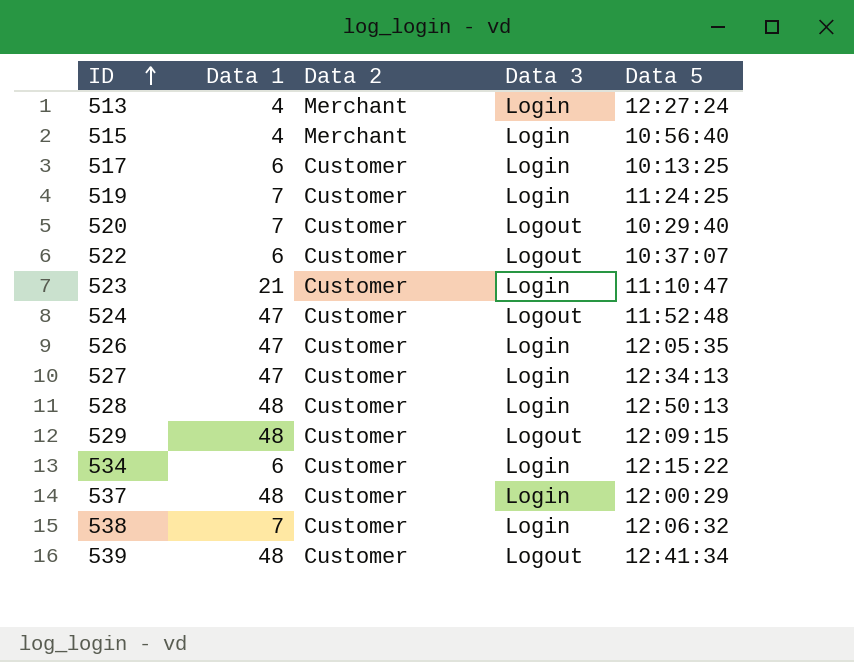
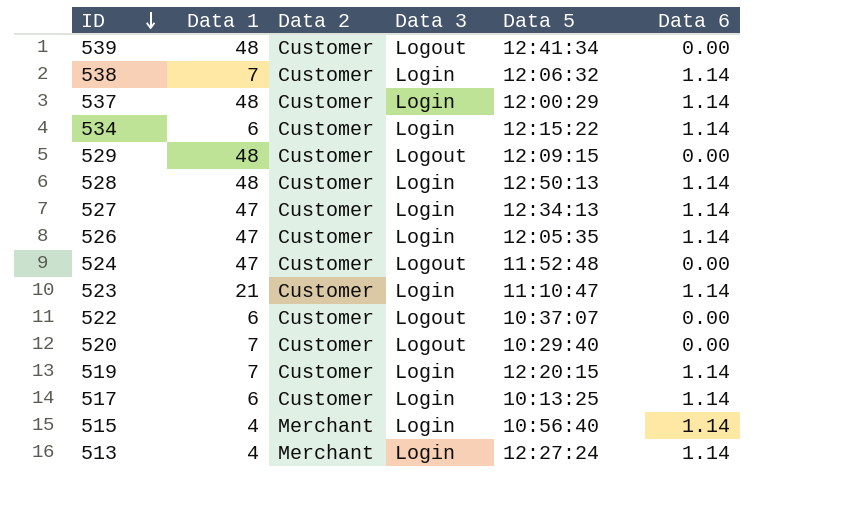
row order: ID ascending -> ID descending
column Data 6 | position: none -> 6
519 | Data 5: 11:24:25 -> 12:20:15

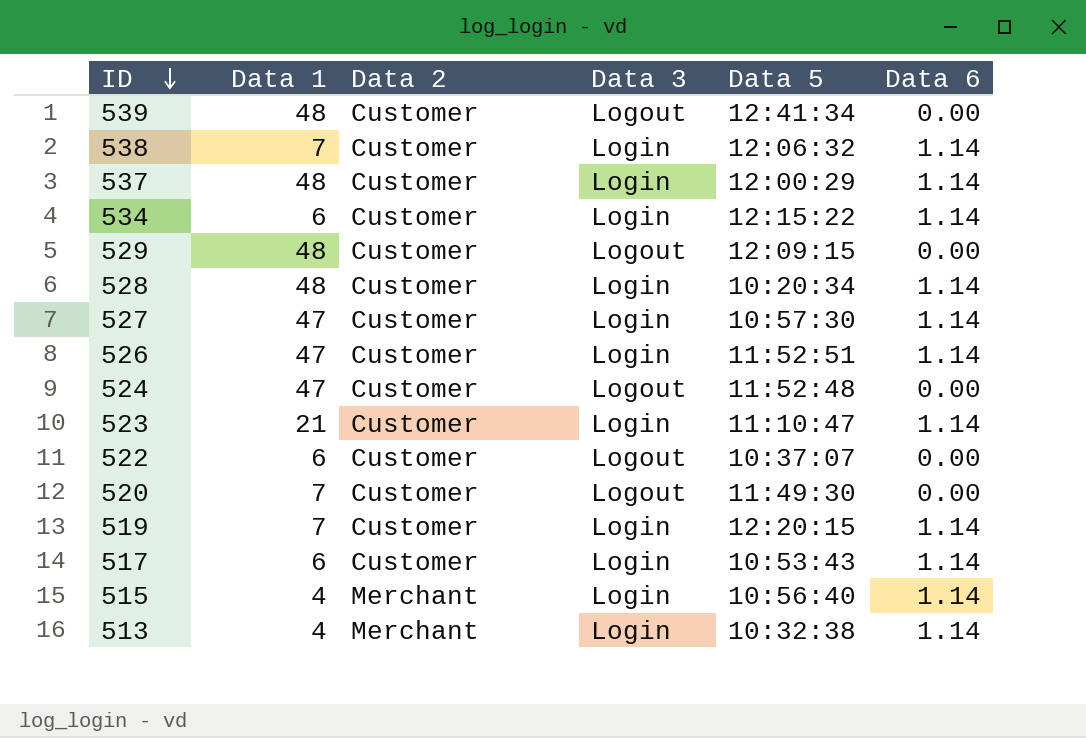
528 | Data 5: 12:50:13 -> 10:20:34
527 | Data 5: 12:34:13 -> 10:57:30
526 | Data 5: 12:05:35 -> 11:52:51
520 | Data 5: 10:29:40 -> 11:49:30
517 | Data 5: 10:13:25 -> 10:53:43
513 | Data 5: 12:27:24 -> 10:32:38

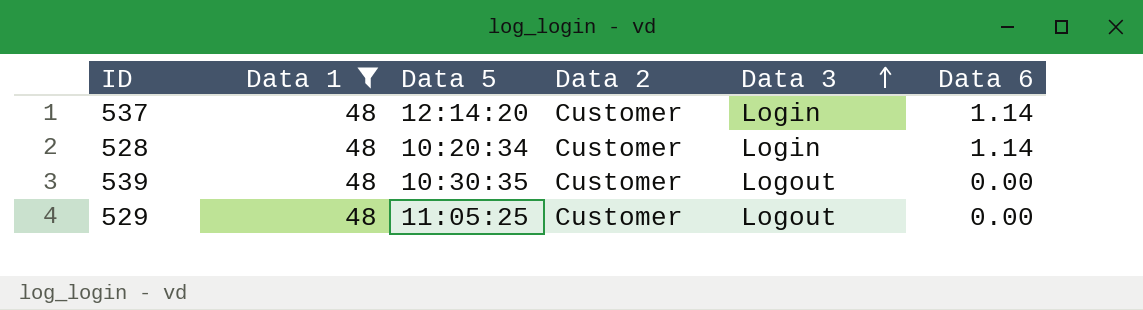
filter: none -> Data 1 = 48
row order: ID descending -> Data 3 ascending
column Data 5 | position: 5 -> 3
537 | Data 5: 12:00:29 -> 12:14:20
539 | Data 5: 12:41:34 -> 10:30:35
529 | Data 5: 12:09:15 -> 11:05:25

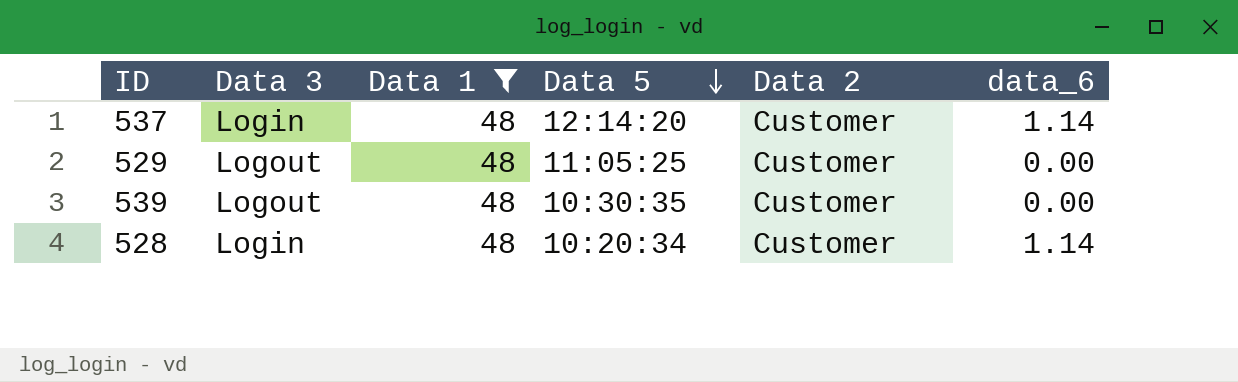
row order: Data 3 ascending -> Data 5 descending
column Data 3 | position: 5 -> 2
column name: Data 6 -> data_6

